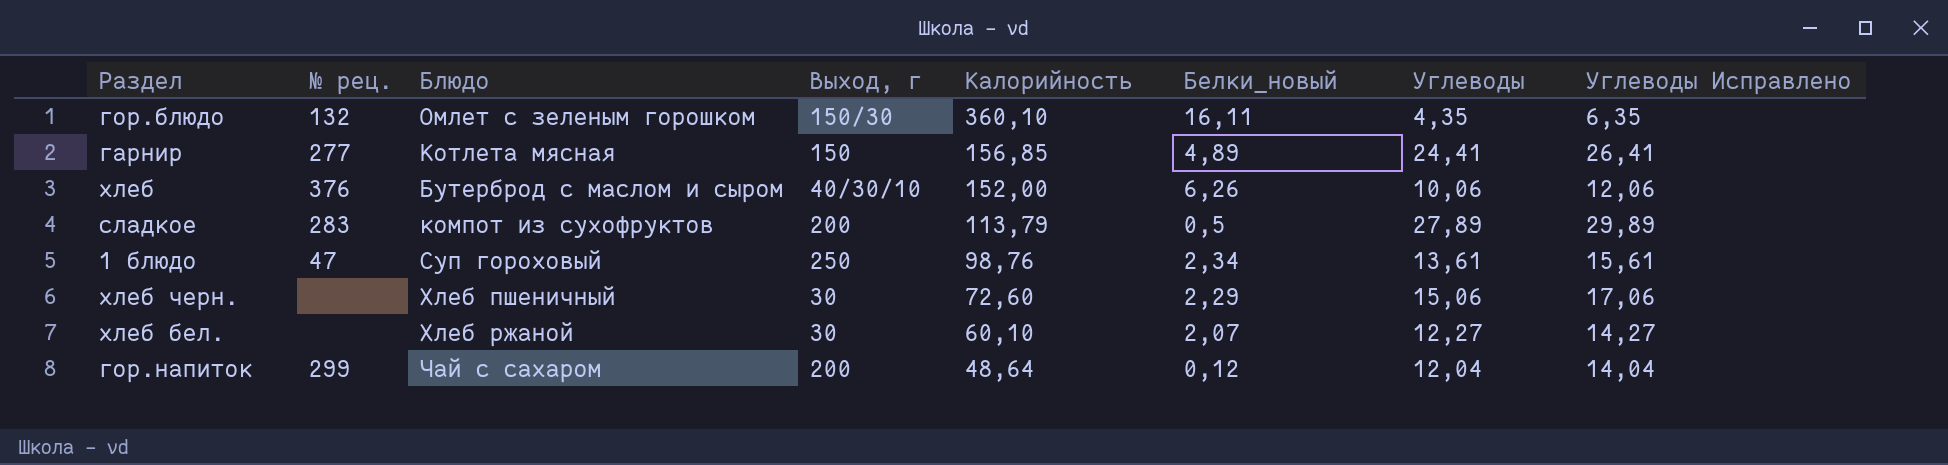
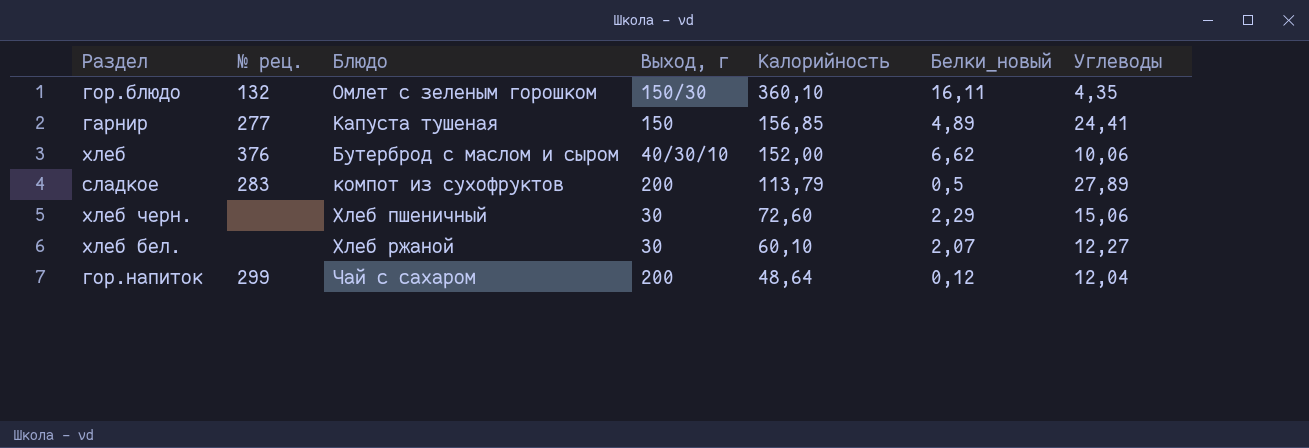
column Углеводы Исправлено | formula: [Углеводы] + 2 -> none
row 1 блюдо: 47 | Суп гороховый | 250 | 98,76 | 2,34 | 13,61 | 15,61 -> none
гарнир | Блюдо: Котлета мясная -> Капуста тушеная
хлеб | Белки_новый: 6,26 -> 6,62

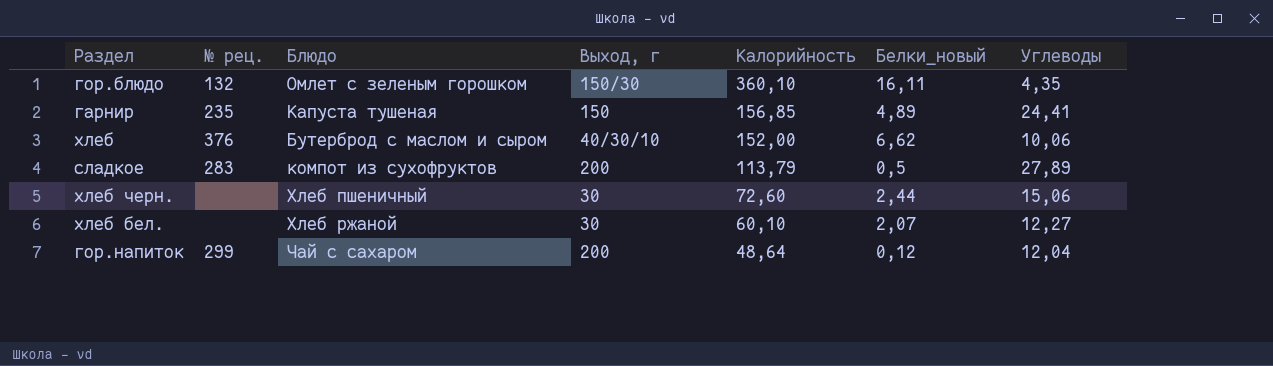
гарнир | № рец.: 277 -> 235
хлеб черн. | Белки_новый: 2,29 -> 2,44

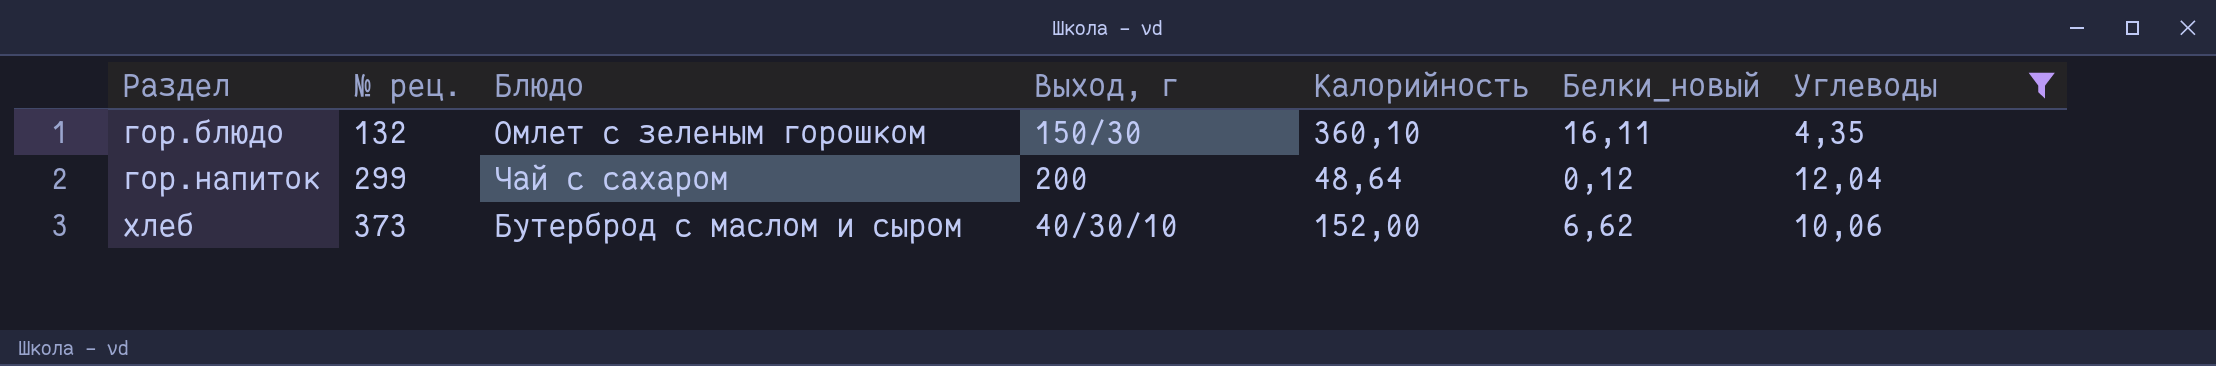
filter: none -> Углеводы <= 12,04
row order: Калорийность descending -> Раздел ascending
хлеб | № рец.: 376 -> 373

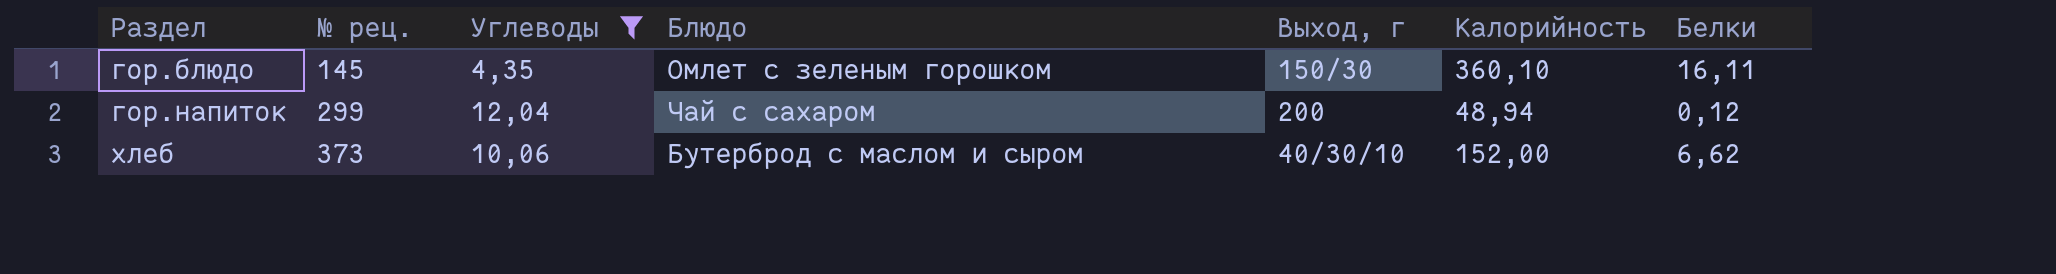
column Углеводы | position: 7 -> 3
column name: Белки_новый -> Белки
гор.блюдо | № рец.: 132 -> 145
гор.напиток | Калорийность: 48,64 -> 48,94

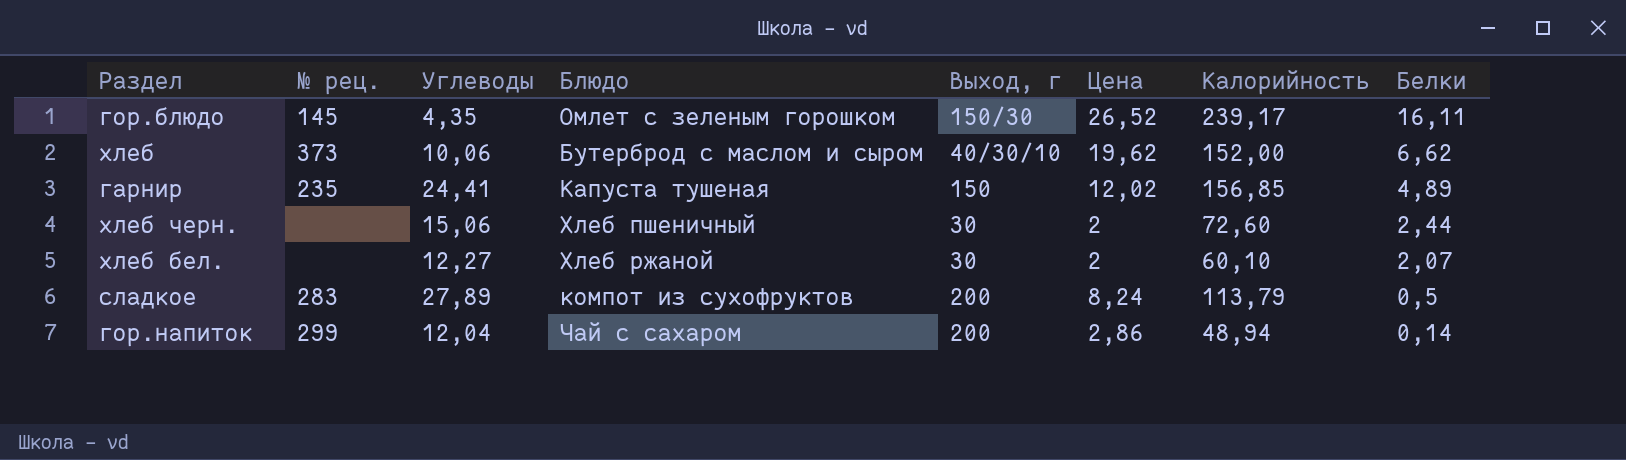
filter: Углеводы <= 12,04 -> none
row order: Раздел ascending -> Белки descending
column Цена | position: none -> 6
гор.блюдо | Калорийность: 360,10 -> 239,17
гор.напиток | Белки: 0,12 -> 0,14

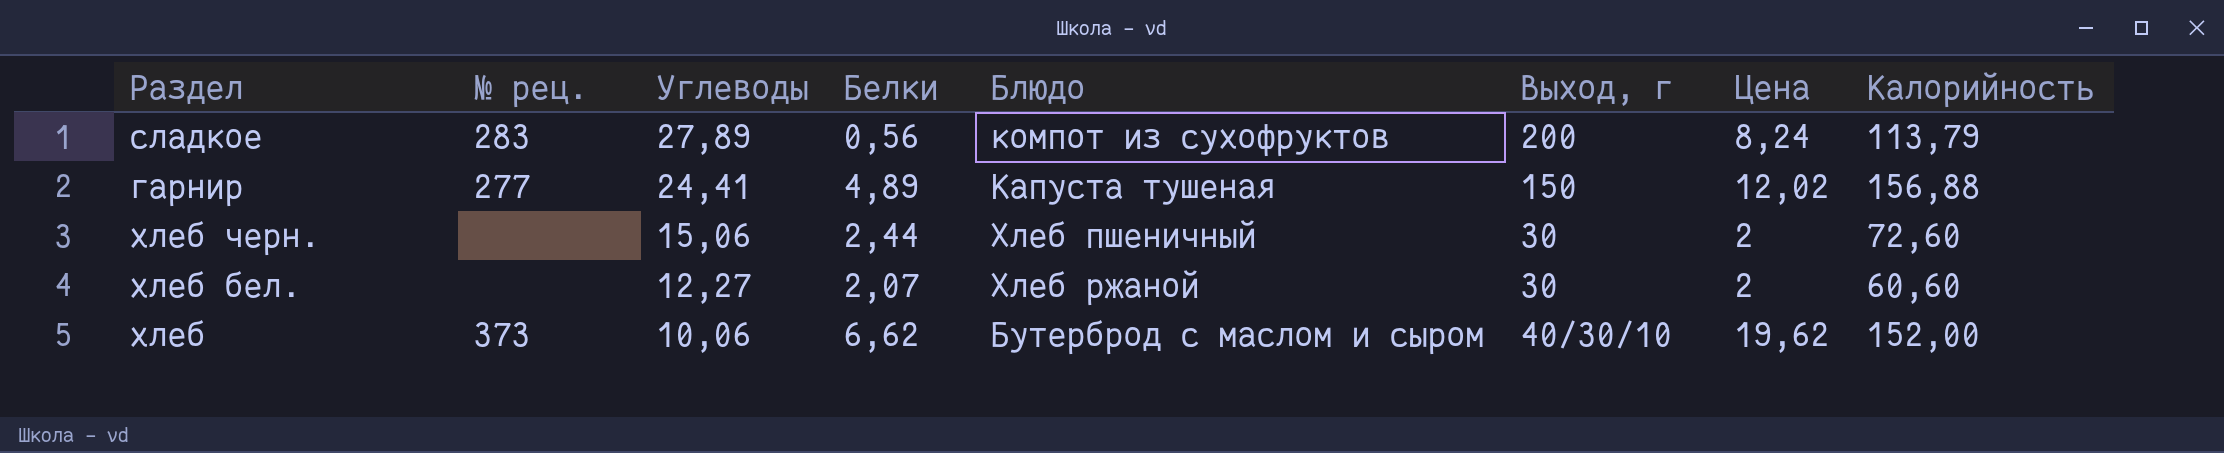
row order: Белки descending -> Углеводы descending
column Белки | position: 8 -> 4
row гор.блюдо: 145 | 4,35 | Омлет с зеленым горошком | 150/30 | 26,52 | 239,17 | 16,11 -> none
row гор.напиток: 299 | 12,04 | Чай с сахаром | 200 | 2,86 | 48,94 | 0,14 -> none
сладкое | Белки: 0,5 -> 0,56
гарнир | № рец.: 235 -> 277
гарнир | Калорийность: 156,85 -> 156,88
хлеб бел. | Калорийность: 60,10 -> 60,60

